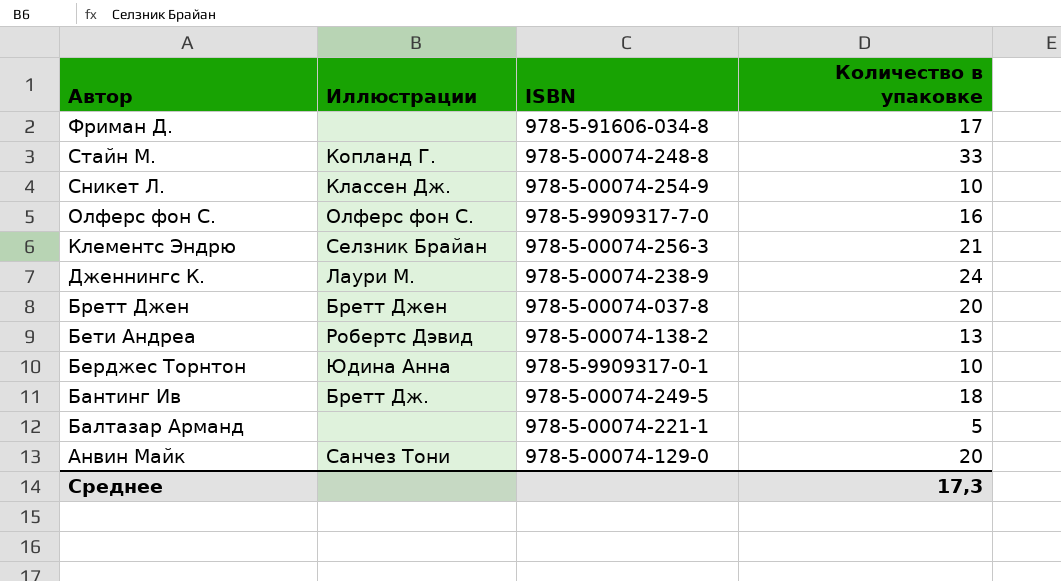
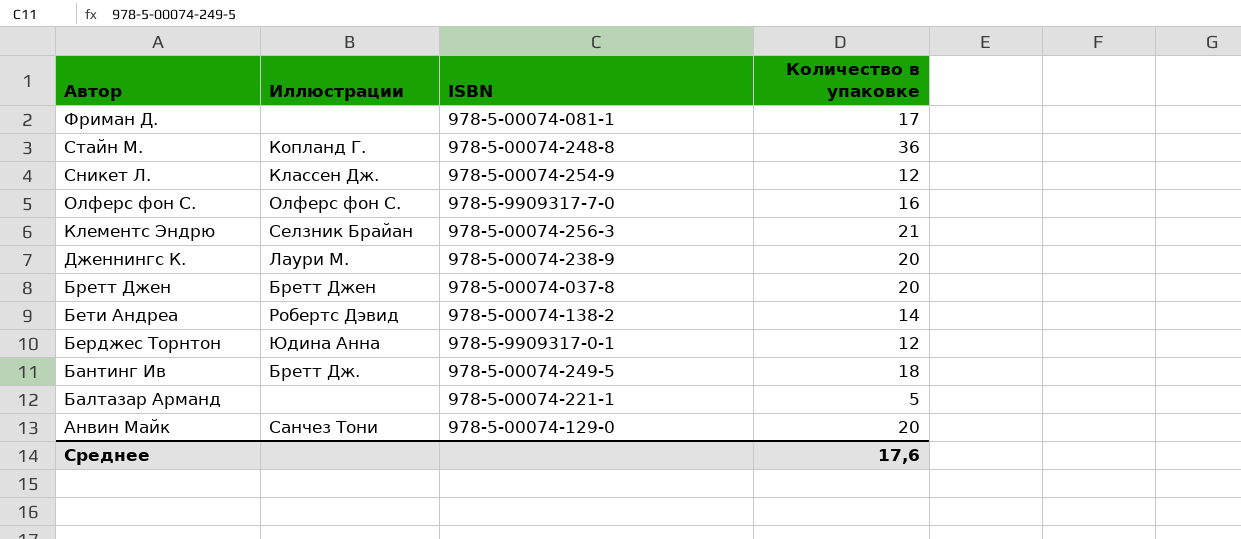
Фриман Д. | ISBN: 978-5-91606-034-8 -> 978-5-00074-081-1
Стайн М. | Количество в упаковке: 33 -> 36
Сникет Л. | Количество в упаковке: 10 -> 12
Дженнингс К. | Количество в упаковке: 24 -> 20
Бети Андреа | Количество в упаковке: 13 -> 14
Берджес Торнтон | Количество в упаковке: 10 -> 12
Среднее | Количество в упаковке: 17,3 -> 17,6

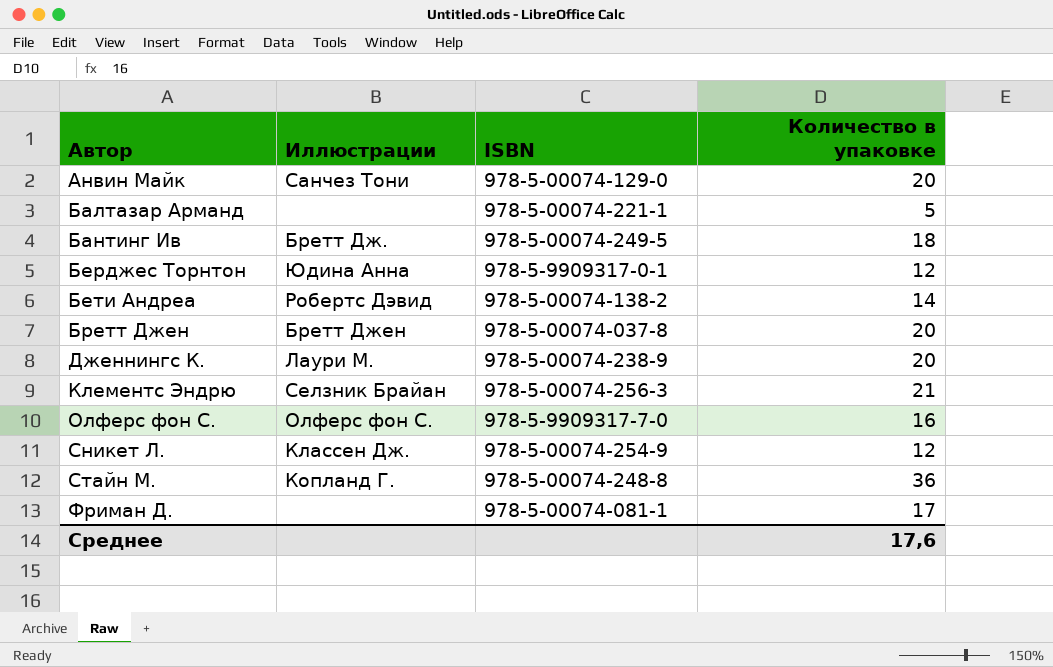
row order: Автор descending -> Автор ascending

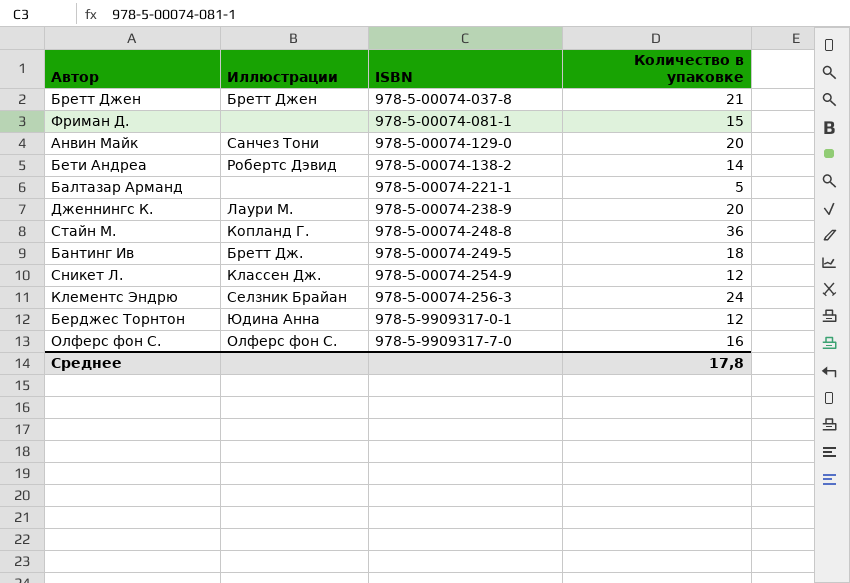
row order: Автор ascending -> ISBN ascending
Бретт Джен | Количество в упаковке: 20 -> 21
Фриман Д. | Количество в упаковке: 17 -> 15
Клементс Эндрю | Количество в упаковке: 21 -> 24
Среднее | Количество в упаковке: 17,6 -> 17,8

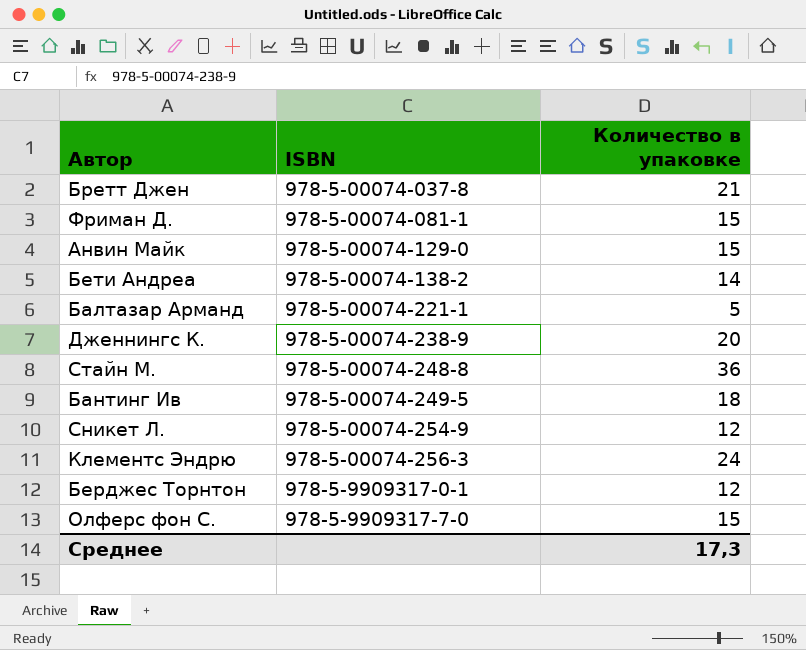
column Иллюстрации | position: 2 -> none
Анвин Майк | Количество в упаковке: 20 -> 15
Олферс фон С. | Количество в упаковке: 16 -> 15
Среднее | Количество в упаковке: 17,8 -> 17,3

